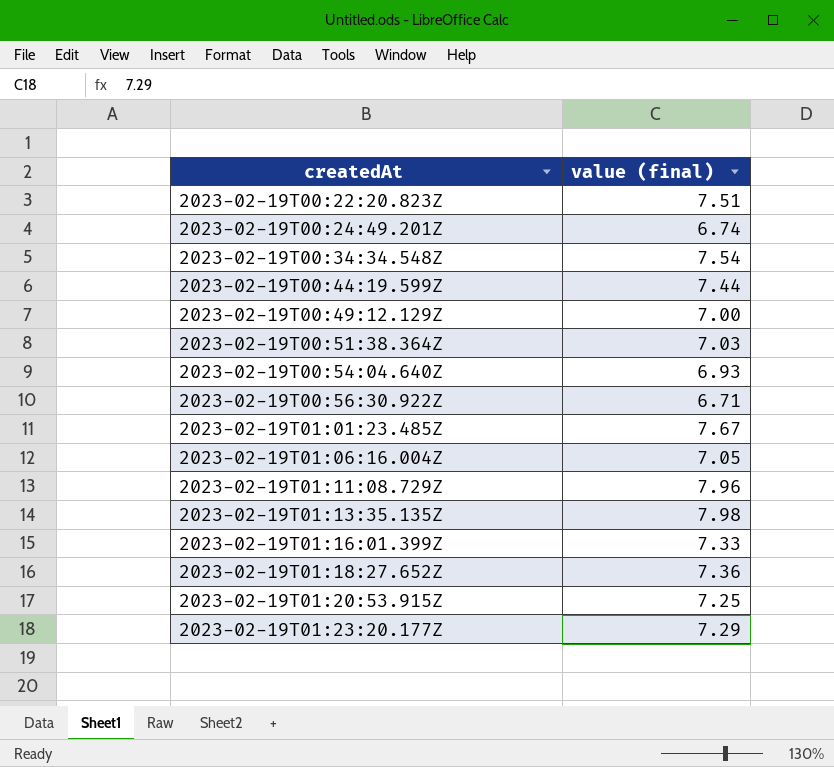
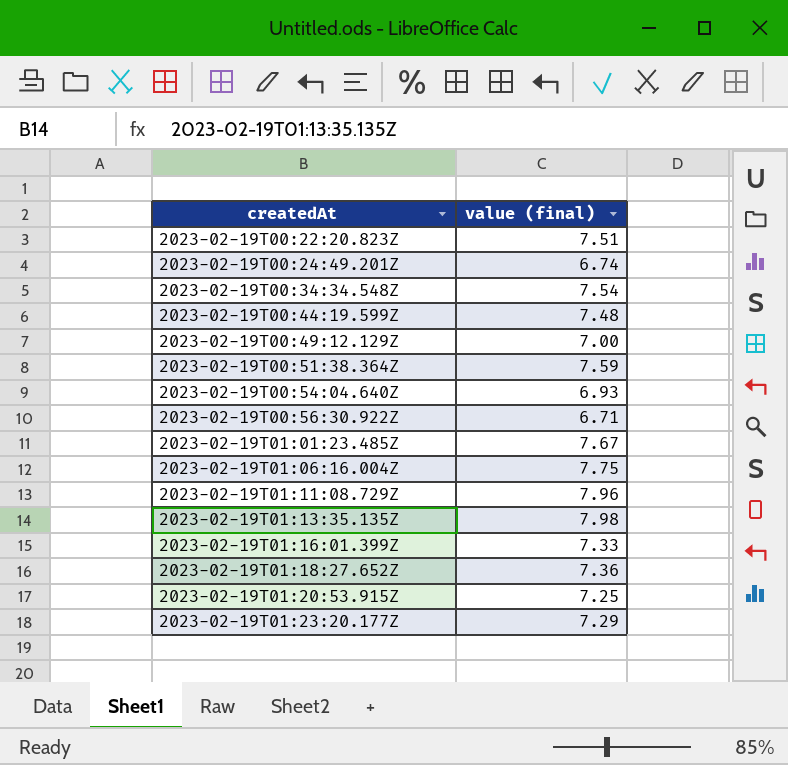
2023-02-19T00:44:19.599Z | value (final): 7.44 -> 7.48
2023-02-19T00:51:38.364Z | value (final): 7.03 -> 7.59
2023-02-19T01:06:16.004Z | value (final): 7.05 -> 7.75

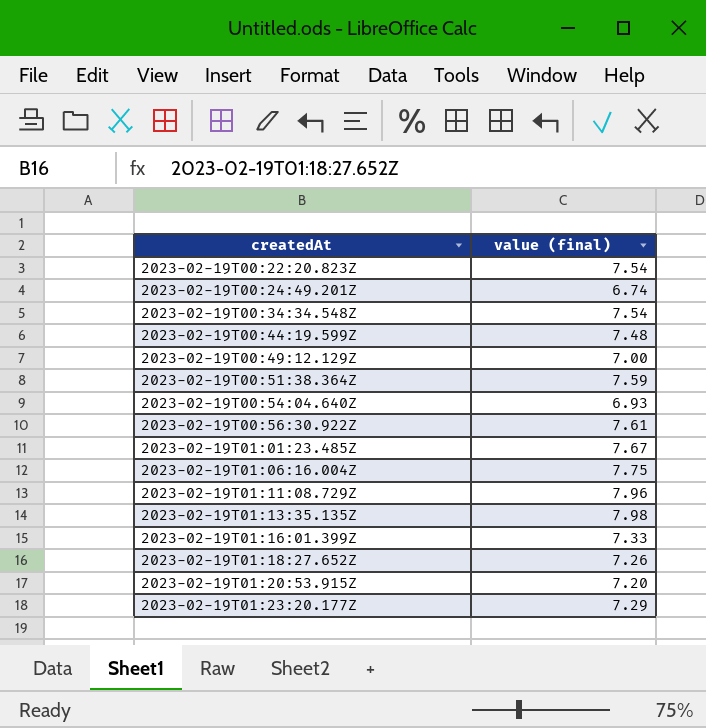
2023-02-19T00:22:20.823Z | value (final): 7.51 -> 7.54
2023-02-19T00:56:30.922Z | value (final): 6.71 -> 7.61
2023-02-19T01:18:27.652Z | value (final): 7.36 -> 7.26
2023-02-19T01:20:53.915Z | value (final): 7.25 -> 7.20

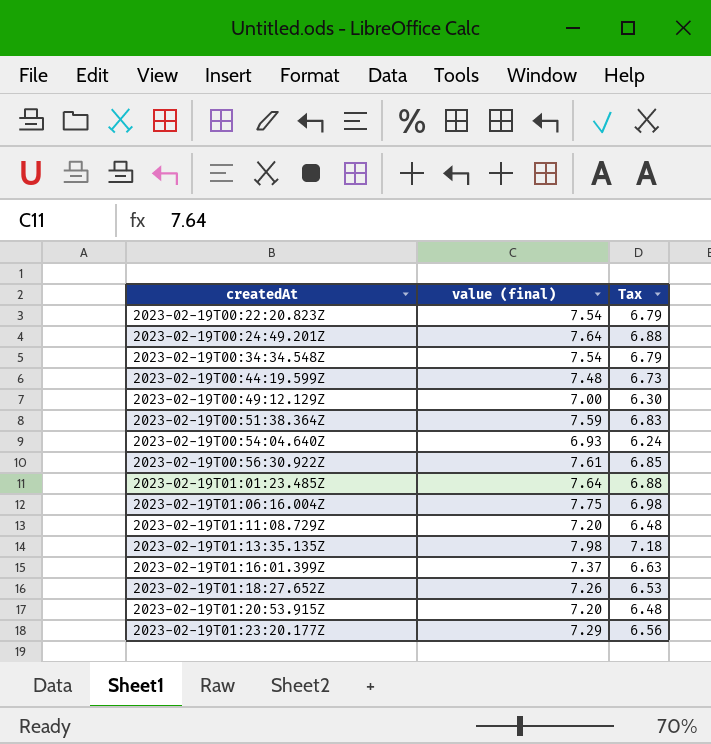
column Tax | formula: none -> [value (final)] * 0.9
2023-02-19T00:24:49.201Z | value (final): 6.74 -> 7.64
2023-02-19T01:01:23.485Z | value (final): 7.67 -> 7.64
2023-02-19T01:11:08.729Z | value (final): 7.96 -> 7.20
2023-02-19T01:16:01.399Z | value (final): 7.33 -> 7.37

